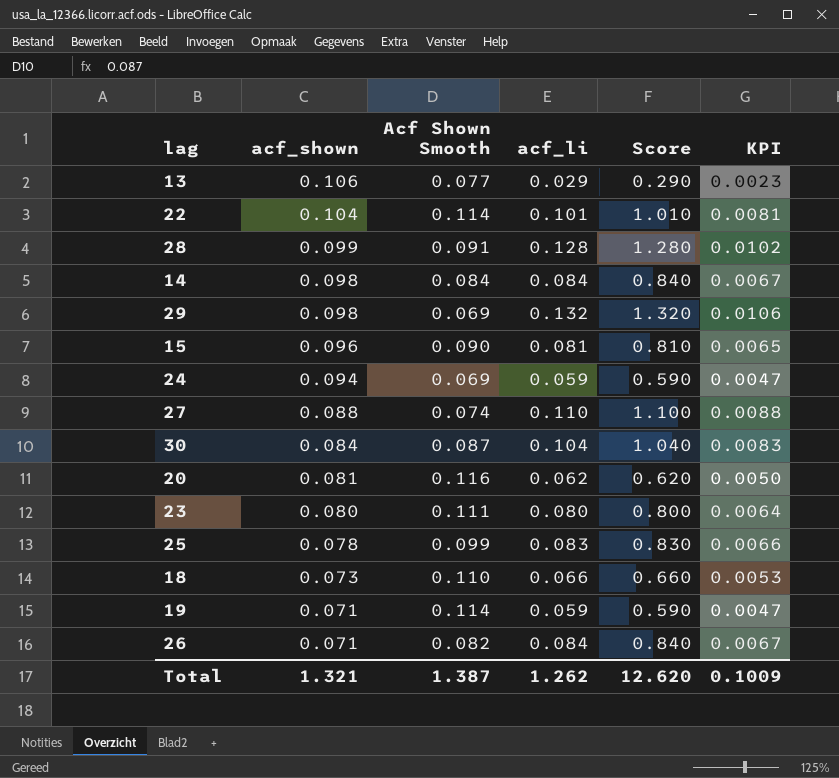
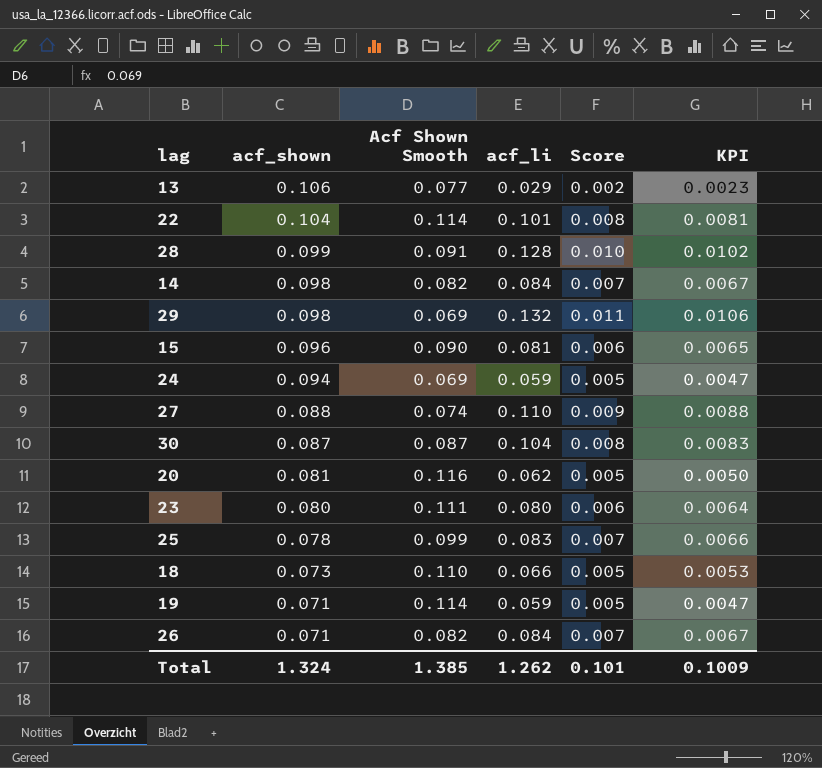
column Score | formula: [acf_li] * 10 -> [acf_li] * 0.08
14 | Acf Shown Smooth: 0.084 -> 0.082
30 | acf_shown: 0.084 -> 0.087
Total | acf_shown: 1.321 -> 1.324
Total | Acf Shown Smooth: 1.387 -> 1.385
Total | Score: 12.620 -> 0.101

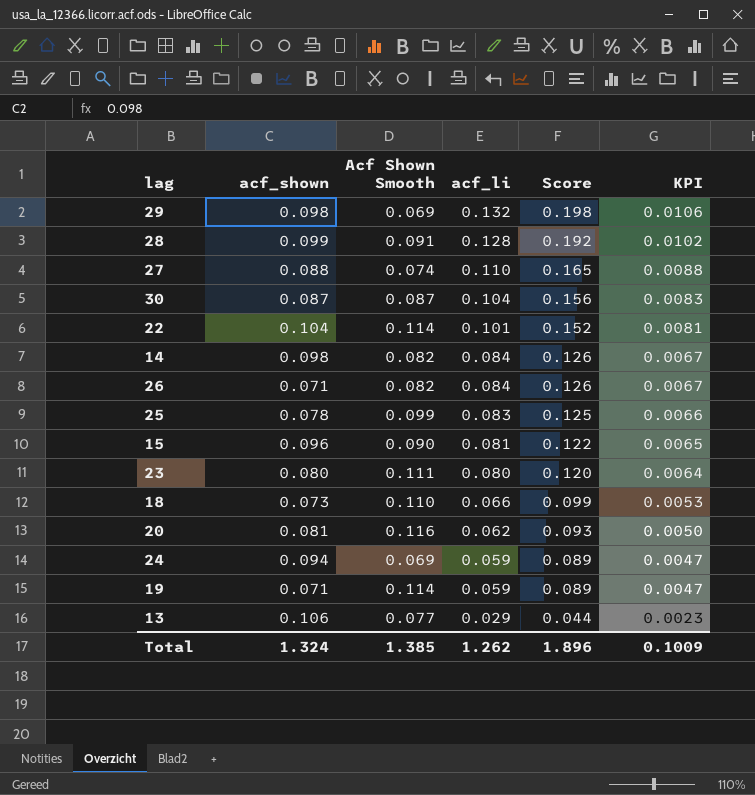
row order: acf_shown descending -> acf_li descending
column Score | formula: [acf_li] * 0.08 -> [acf_li] * 1.5
Total | Score: 0.101 -> 1.896

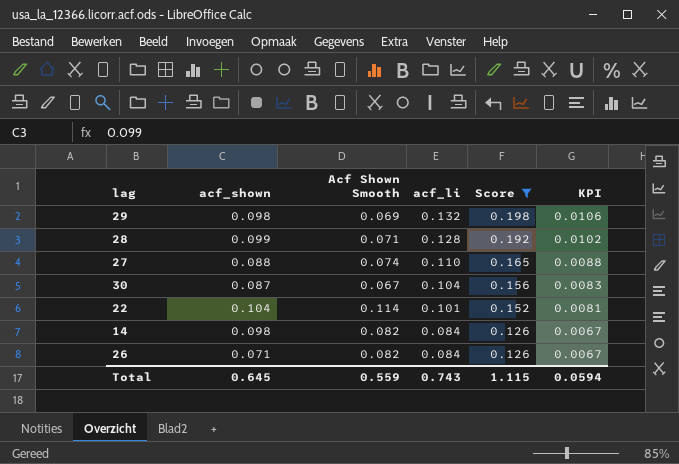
filter: none -> Score >= 0.126
28 | Acf Shown Smooth: 0.091 -> 0.071
30 | Acf Shown Smooth: 0.087 -> 0.067
Total | acf_shown: 1.324 -> 0.645
Total | Acf Shown Smooth: 1.385 -> 0.559
Total | acf_li: 1.262 -> 0.743
Total | Score: 1.896 -> 1.115
Total | KPI: 0.1009 -> 0.0594

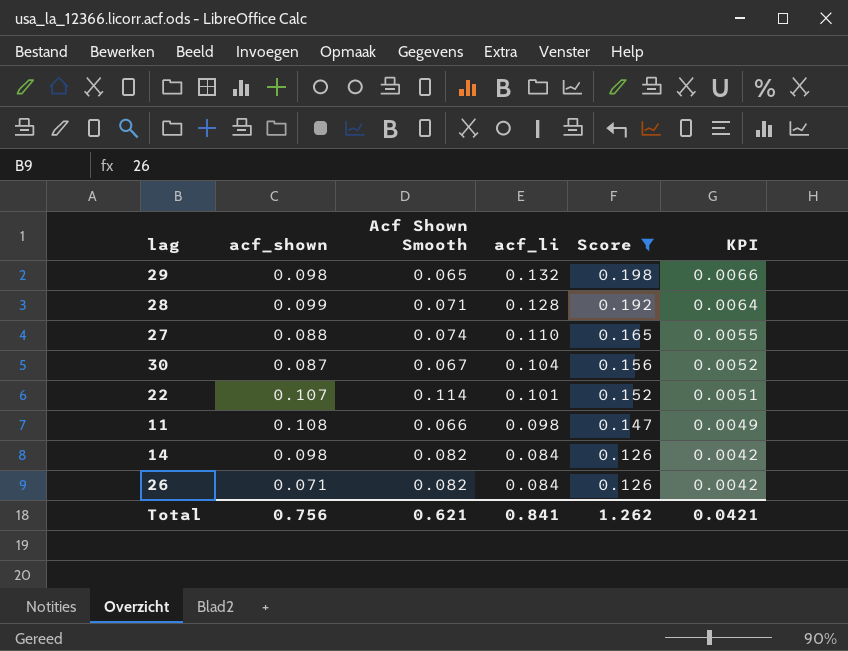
column KPI | formula: [acf_li] * 0.08 -> [acf_li] * 0.05
29 | Acf Shown Smooth: 0.069 -> 0.065
22 | acf_shown: 0.104 -> 0.107
row 11: none -> 0.108 | 0.066 | 0.098 | 0.147 | 0.0049
Total | acf_shown: 0.645 -> 0.756
Total | Acf Shown Smooth: 0.559 -> 0.621
Total | acf_li: 0.743 -> 0.841
Total | Score: 1.115 -> 1.262
Total | KPI: 0.0594 -> 0.0421

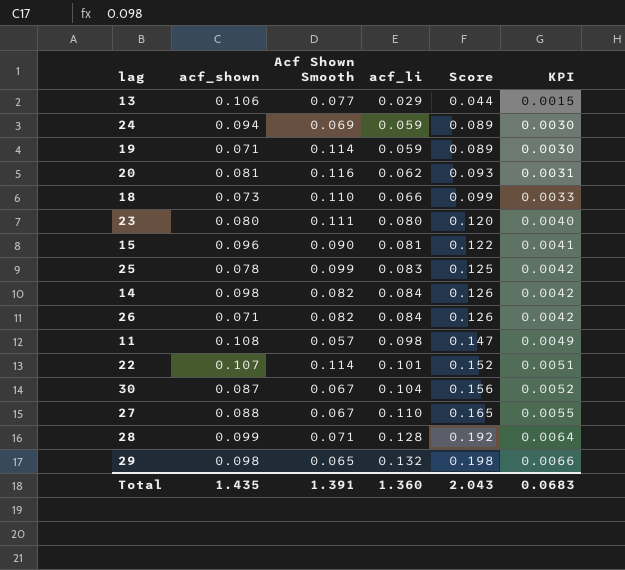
filter: Score >= 0.126 -> none
row order: acf_li descending -> acf_li ascending
11 | Acf Shown Smooth: 0.066 -> 0.057
27 | Acf Shown Smooth: 0.074 -> 0.067
Total | acf_shown: 0.756 -> 1.435
Total | Acf Shown Smooth: 0.621 -> 1.391
Total | acf_li: 0.841 -> 1.360
Total | Score: 1.262 -> 2.043
Total | KPI: 0.0421 -> 0.0683

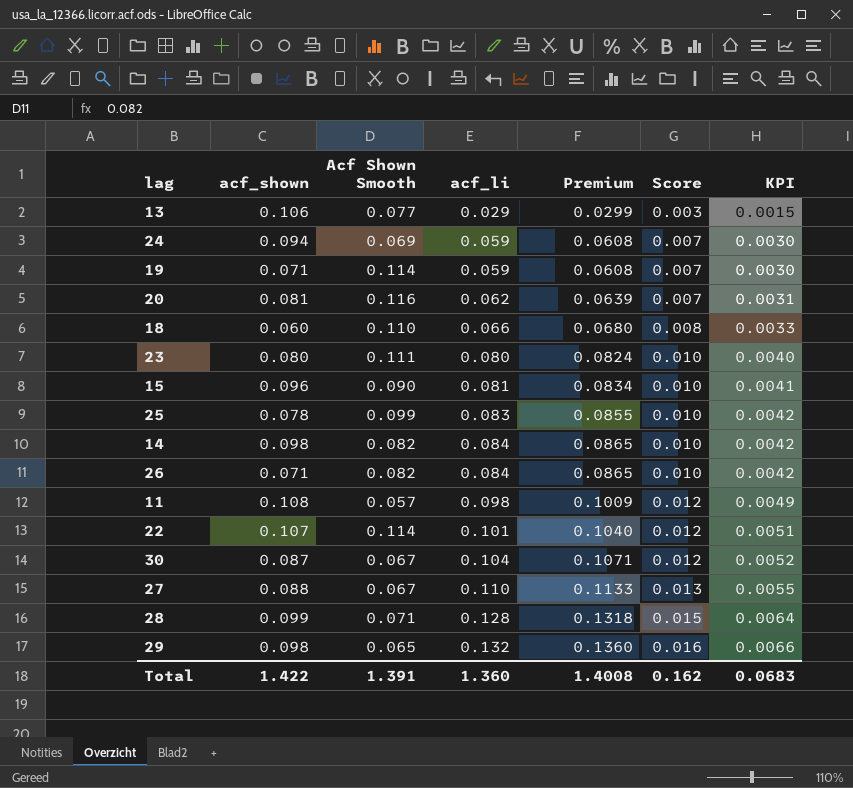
column Premium | formula: none -> [acf_li] * 1.03
column Score | formula: [acf_li] * 1.5 -> [acf_li] * 0.12
18 | acf_shown: 0.073 -> 0.060
Total | acf_shown: 1.435 -> 1.422
Total | Score: 2.043 -> 0.162

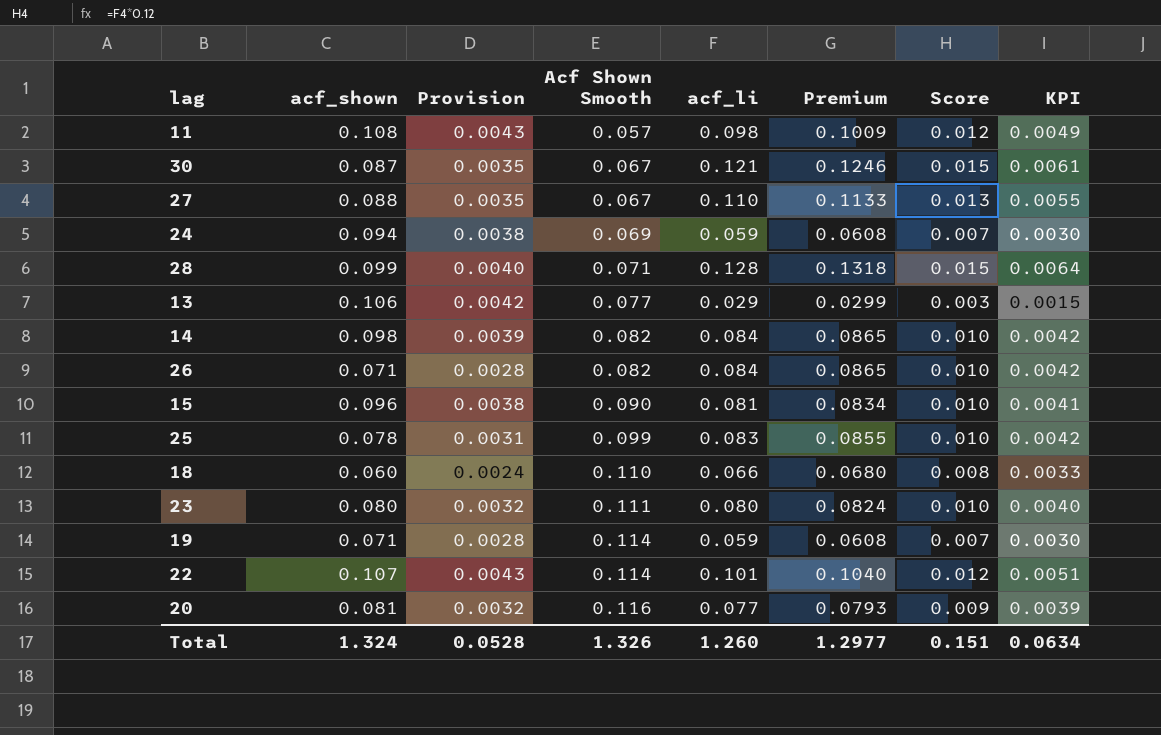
row order: acf_li ascending -> Acf Shown Smooth ascending
column Provision | formula: none -> [acf_shown] * 0.04
row 29: 0.098 | 0.065 | 0.132 | 0.1360 | 0.016 | 0.0066 -> none
30 | acf_li: 0.104 -> 0.121
30 | Premium: 0.1071 -> 0.1246
30 | Score: 0.012 -> 0.015
30 | KPI: 0.0052 -> 0.0061
20 | acf_li: 0.062 -> 0.077
20 | Premium: 0.0639 -> 0.0793
20 | Score: 0.007 -> 0.009
20 | KPI: 0.0031 -> 0.0039
Total | acf_shown: 1.422 -> 1.324
Total | Acf Shown Smooth: 1.391 -> 1.326
Total | acf_li: 1.360 -> 1.260
Total | Premium: 1.4008 -> 1.2977
Total | Score: 0.162 -> 0.151
Total | KPI: 0.0683 -> 0.0634

